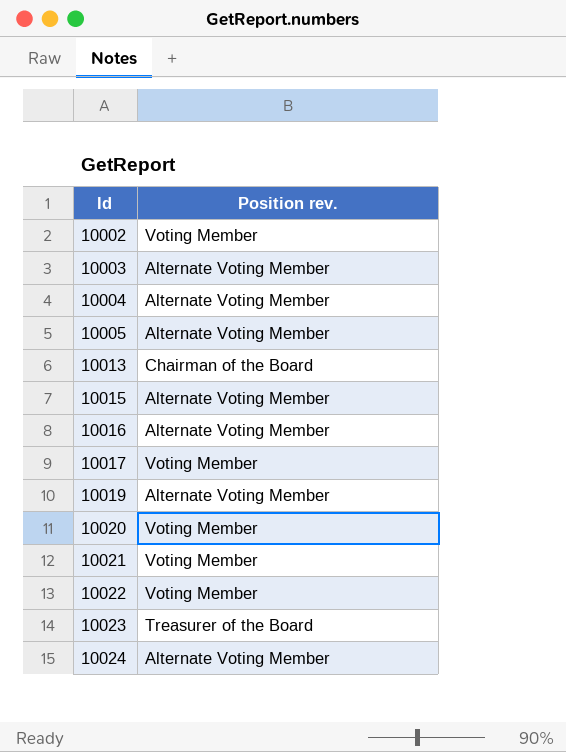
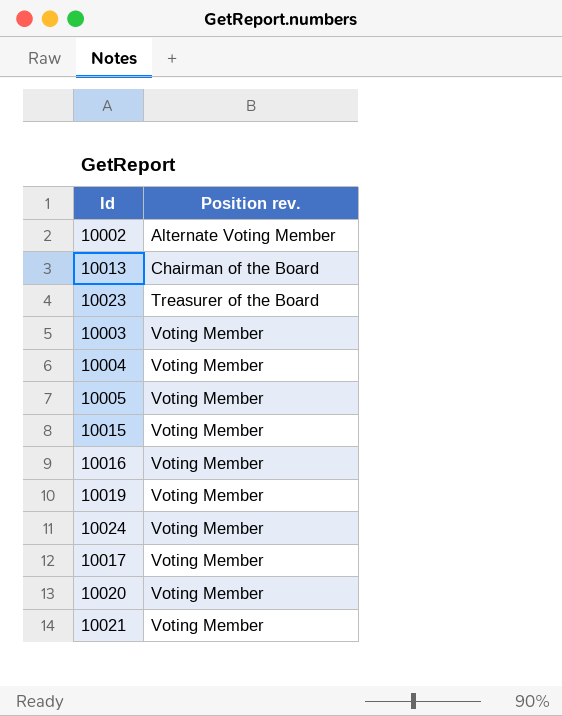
row order: Id ascending -> Position rev. ascending
row 10022: Voting Member -> none
10002 | Position rev.: Voting Member -> Alternate Voting Member
10003 | Position rev.: Alternate Voting Member -> Voting Member
10004 | Position rev.: Alternate Voting Member -> Voting Member
10005 | Position rev.: Alternate Voting Member -> Voting Member
10015 | Position rev.: Alternate Voting Member -> Voting Member
10016 | Position rev.: Alternate Voting Member -> Voting Member
10019 | Position rev.: Alternate Voting Member -> Voting Member
10024 | Position rev.: Alternate Voting Member -> Voting Member

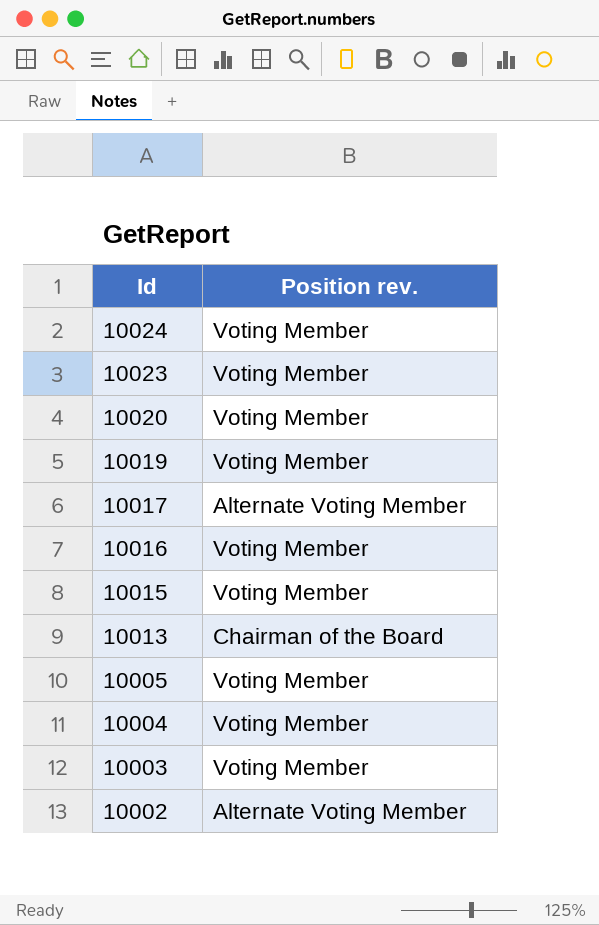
row order: Position rev. ascending -> Id descending
row 10021: Voting Member -> none
10023 | Position rev.: Treasurer of the Board -> Voting Member
10017 | Position rev.: Voting Member -> Alternate Voting Member

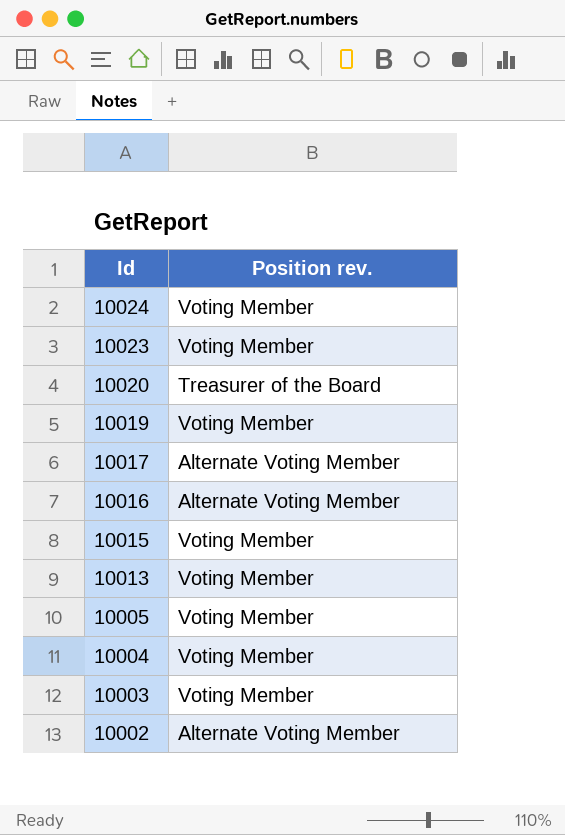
10020 | Position rev.: Voting Member -> Treasurer of the Board
10016 | Position rev.: Voting Member -> Alternate Voting Member
10013 | Position rev.: Chairman of the Board -> Voting Member

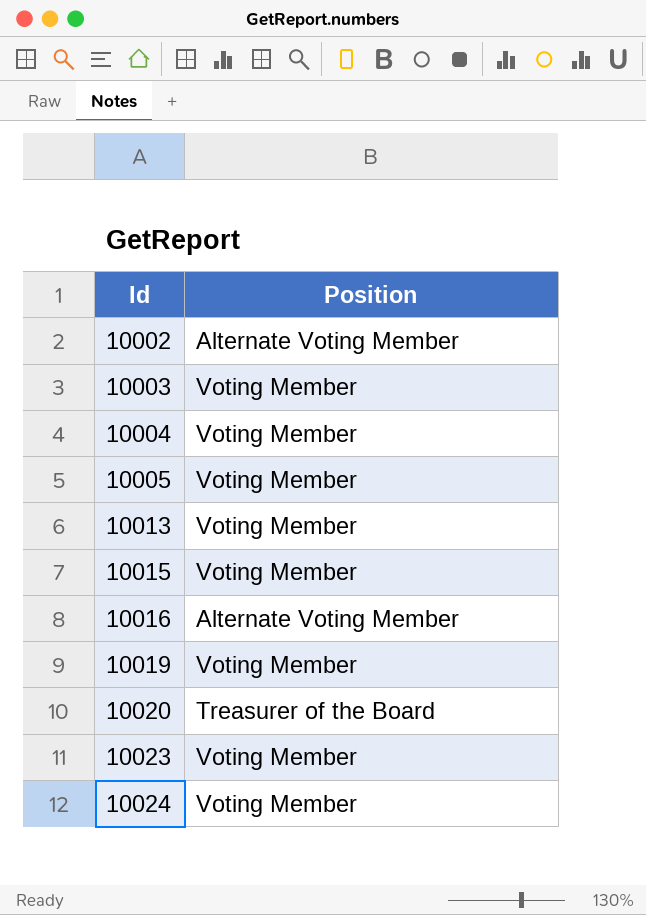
row order: Id descending -> Id ascending
column name: Position rev. -> Position
row 10017: Alternate Voting Member -> none

